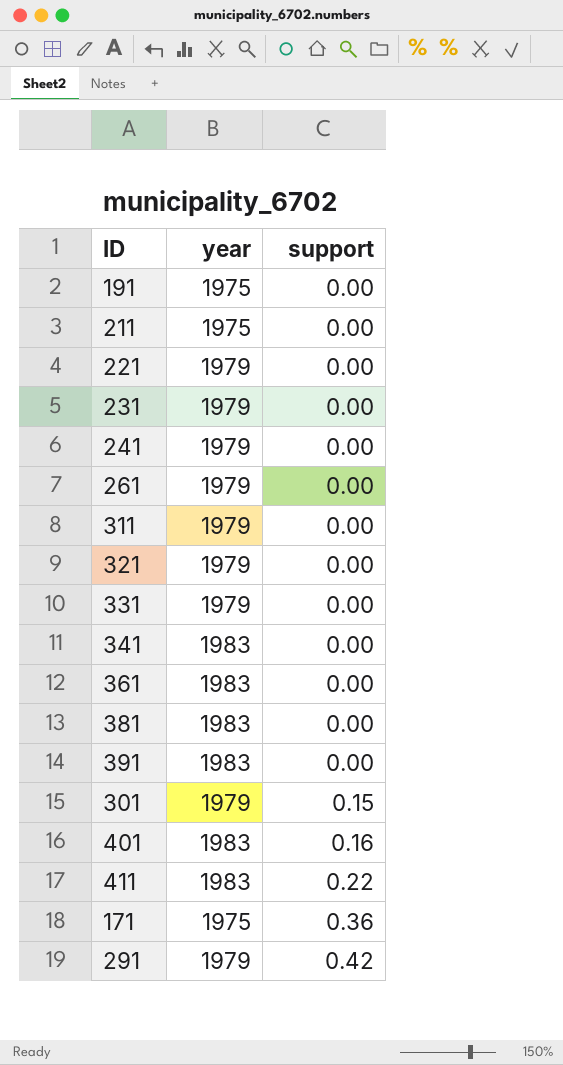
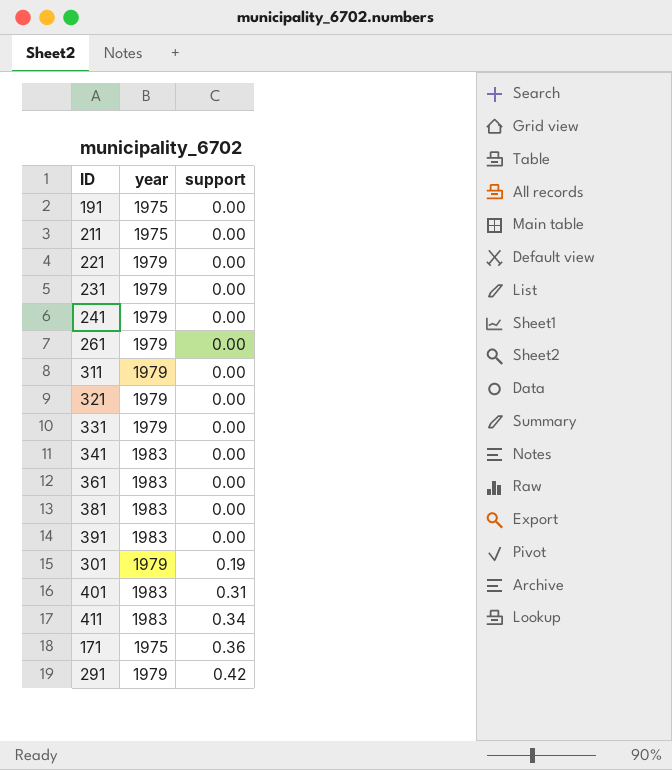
301 | support: 0.15 -> 0.19
401 | support: 0.16 -> 0.31
411 | support: 0.22 -> 0.34

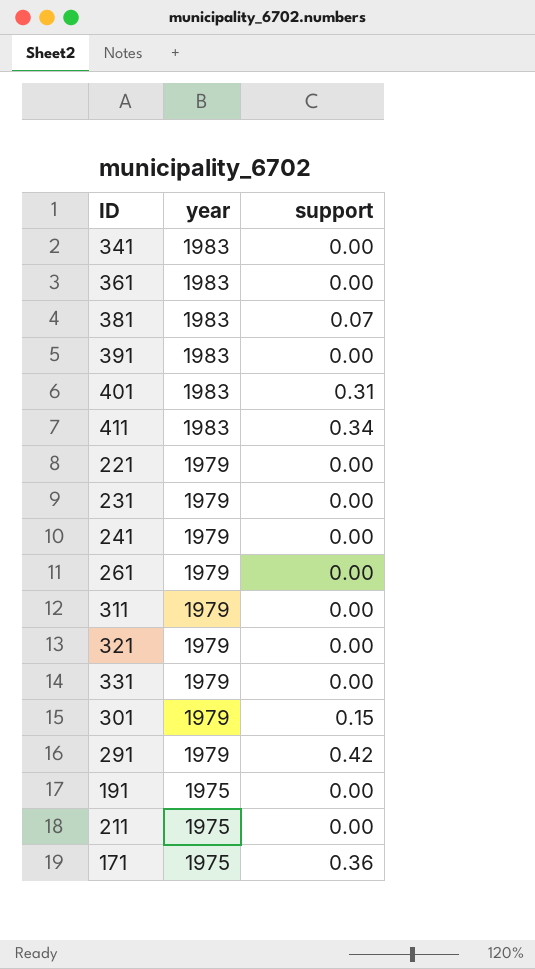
row order: support ascending -> year descending
381 | support: 0.00 -> 0.07
301 | support: 0.19 -> 0.15

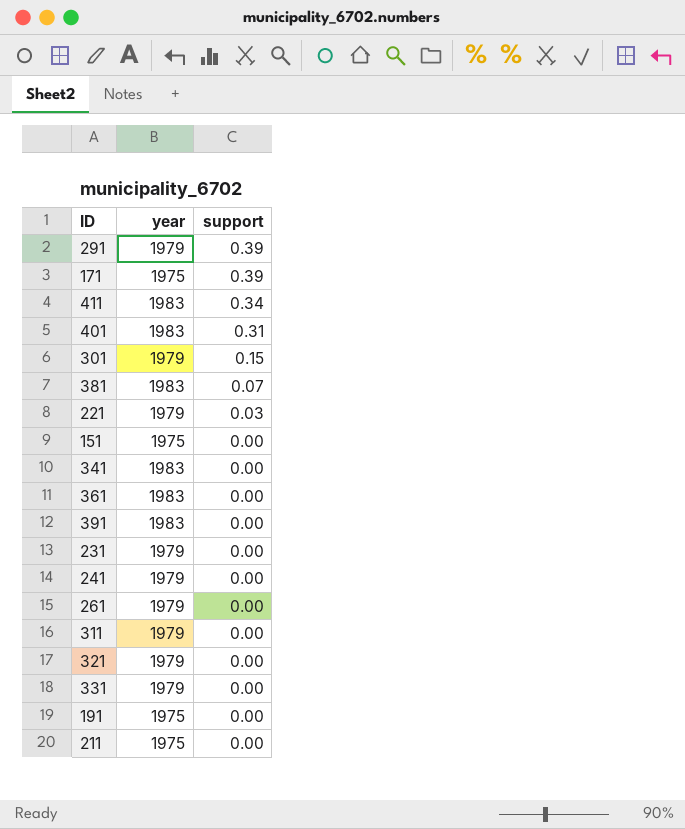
row order: year descending -> support descending
291 | support: 0.42 -> 0.39
171 | support: 0.36 -> 0.39
221 | support: 0.00 -> 0.03
row 151: none -> 1975 | 0.00

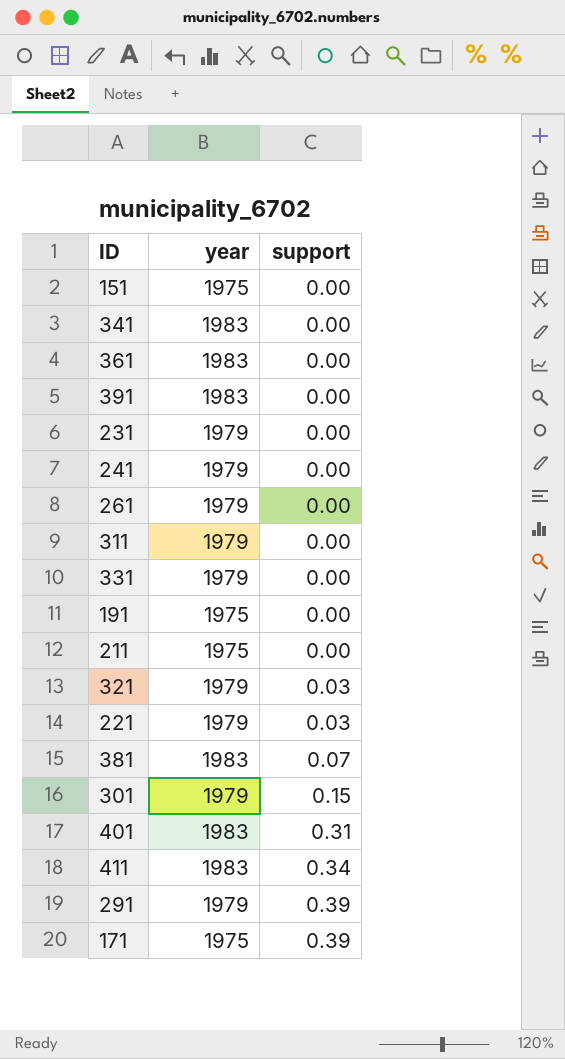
row order: support descending -> support ascending
321 | support: 0.00 -> 0.03

